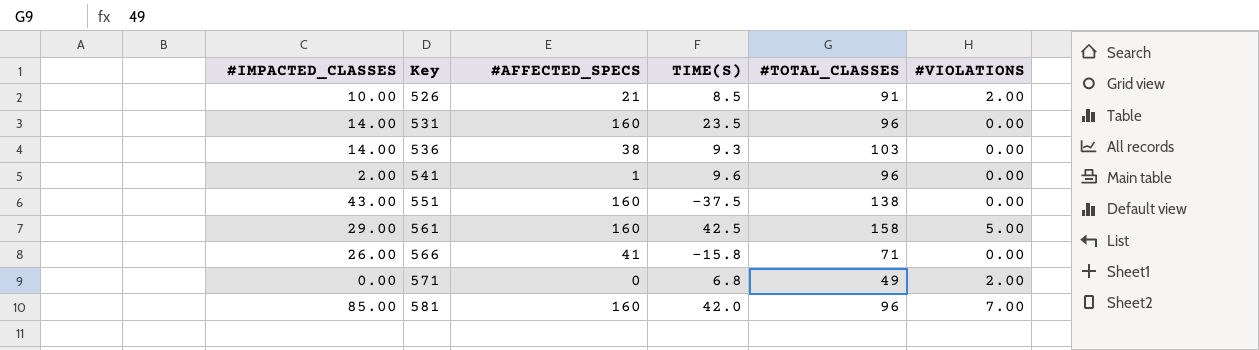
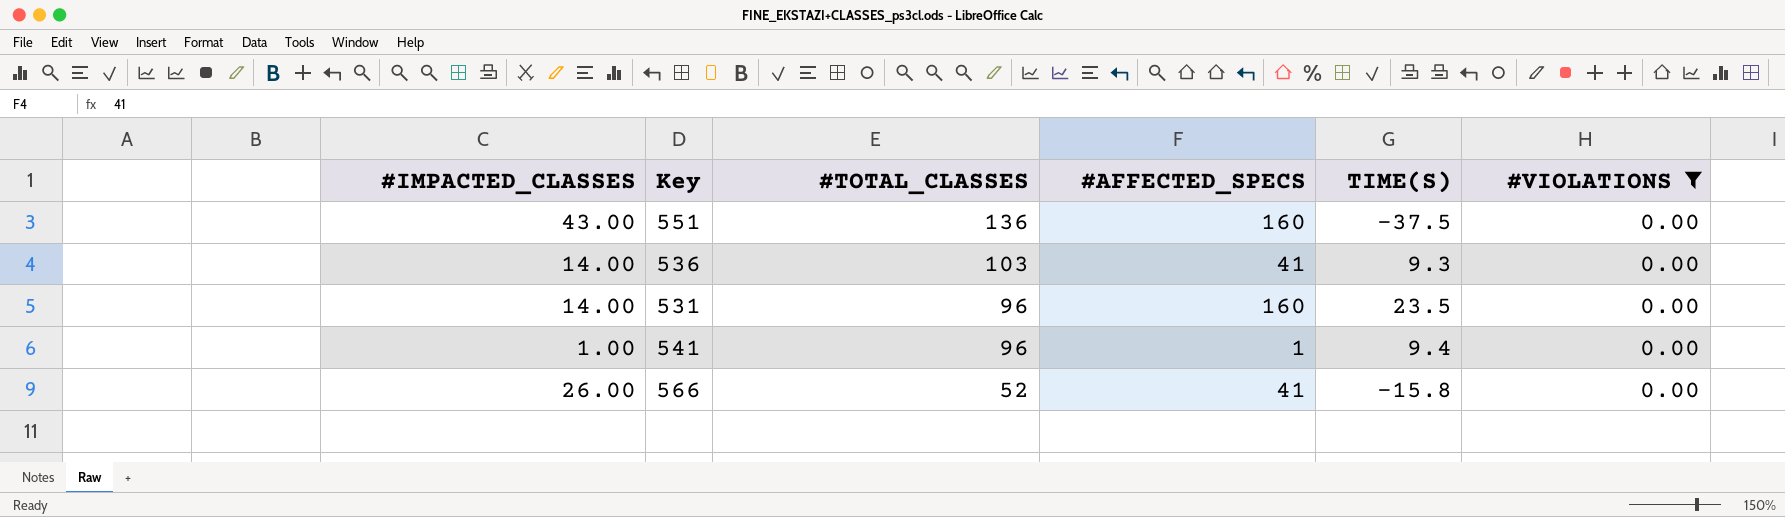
filter: none -> #VIOLATIONS = 0.00
row order: Key ascending -> #TOTAL_CLASSES descending
column #TOTAL_CLASSES | position: 5 -> 3
551 | #TOTAL_CLASSES: 138 -> 136
536 | #AFFECTED_SPECS: 38 -> 41
541 | #IMPACTED_CLASSES: 2.00 -> 1.00
541 | TIME(S): 9.6 -> 9.4
566 | #TOTAL_CLASSES: 71 -> 52

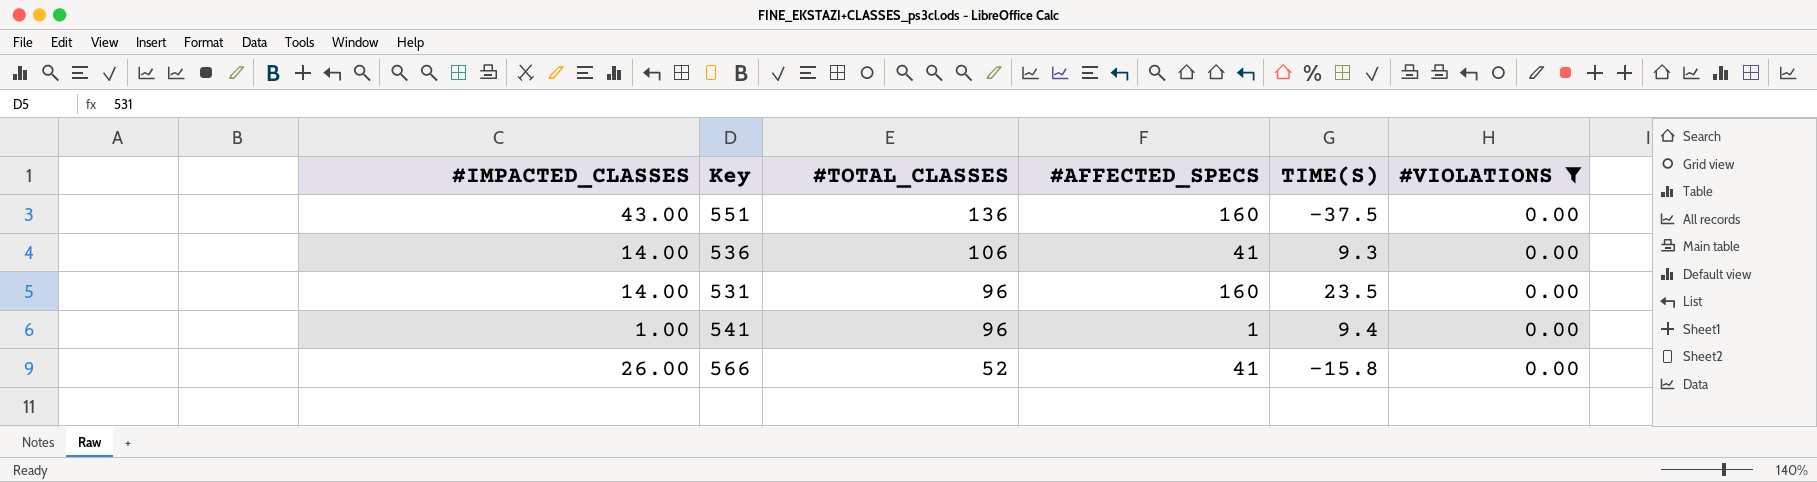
536 | #TOTAL_CLASSES: 103 -> 106

